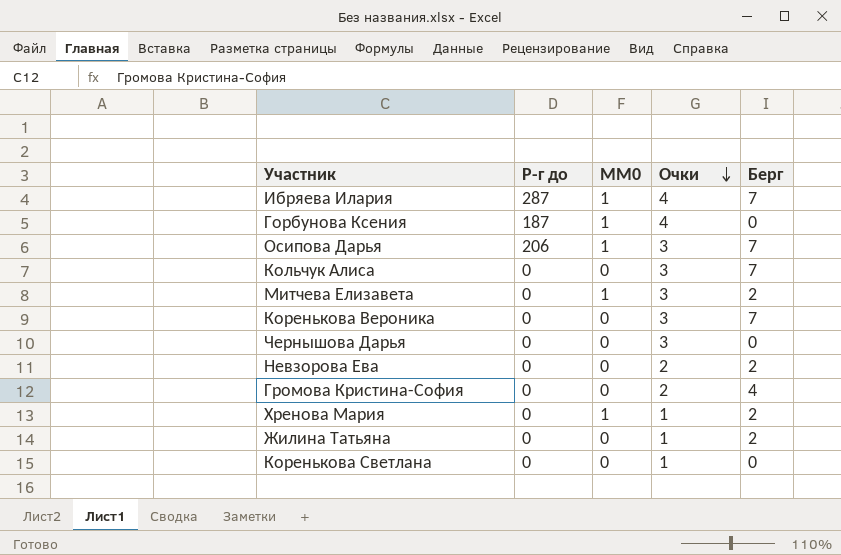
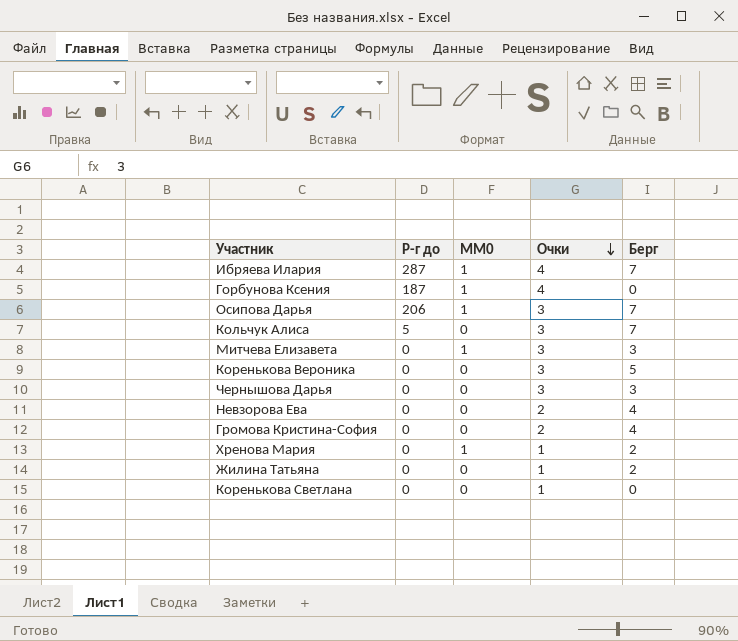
Кольчук Алиса | Р-г до: 0 -> 5
Митчева Елизавета | Берг: 2 -> 3
Коренькова Вероника | Берг: 7 -> 5
Чернышова Дарья | Берг: 0 -> 3
Невзорова Ева | Берг: 2 -> 4

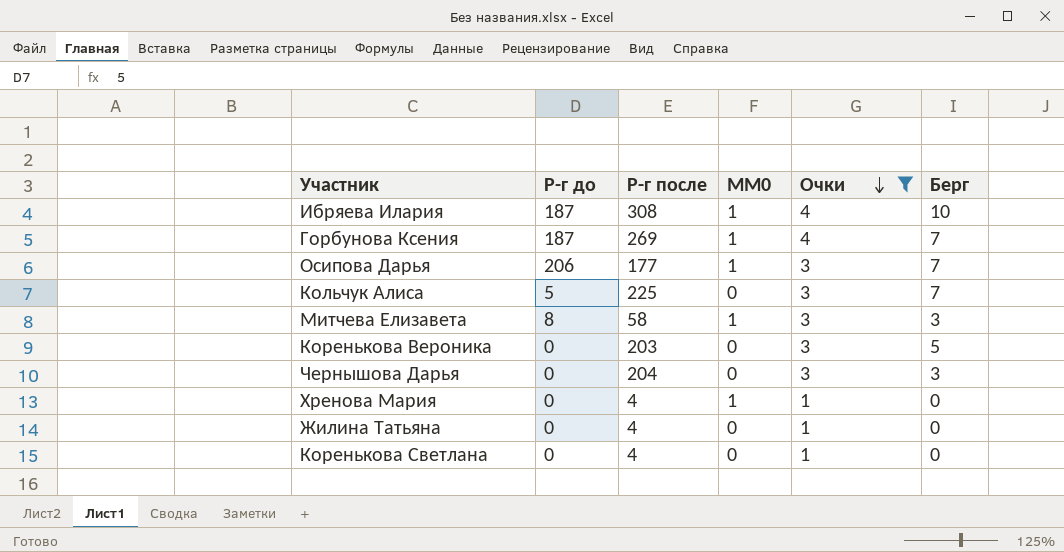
filter: none -> Очки != 2
column Р-г после | position: none -> 3
Ибряева Илария | Р-г до: 287 -> 187
Ибряева Илария | Берг: 7 -> 10
Горбунова Ксения | Берг: 0 -> 7
Митчева Елизавета | Р-г до: 0 -> 8
Хренова Мария | Берг: 2 -> 0
Жилина Татьяна | Берг: 2 -> 0

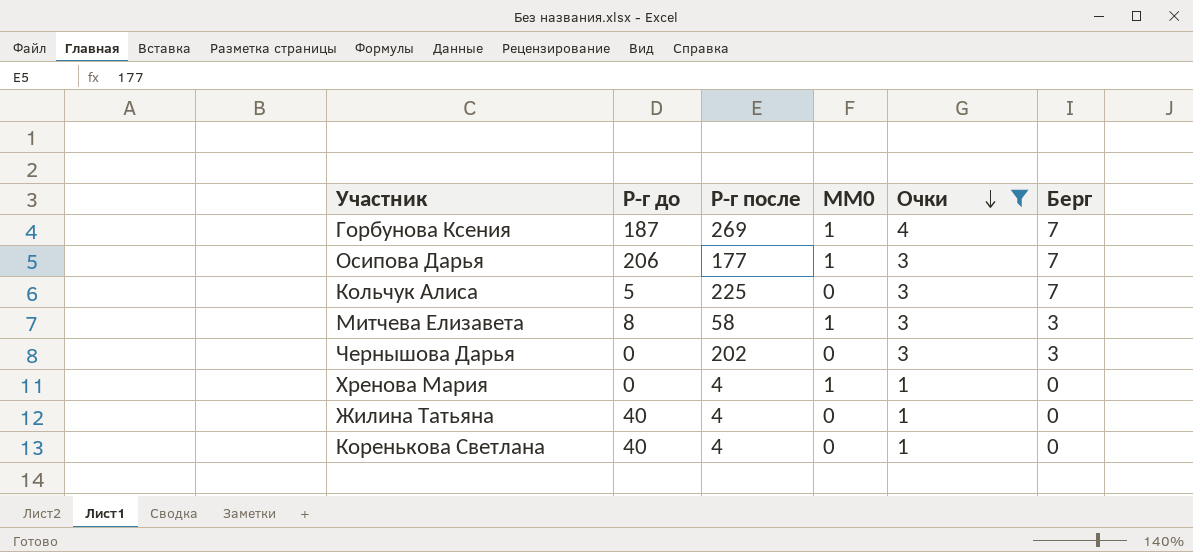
row Ибряева Илария: 187 | 308 | 1 | 4 | 10 -> none
row Коренькова Вероника: 0 | 203 | 0 | 3 | 5 -> none
Чернышова Дарья | Р-г после: 204 -> 202
Жилина Татьяна | Р-г до: 0 -> 40
Коренькова Светлана | Р-г до: 0 -> 40

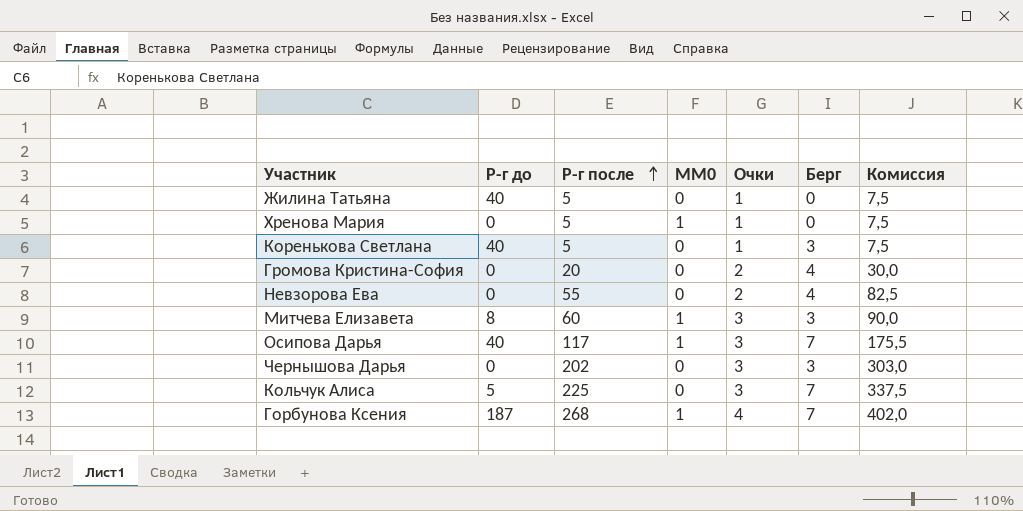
filter: Очки != 2 -> none
row order: Очки descending -> Р-г после ascending
column Комиссия | formula: none -> [Р-г после] * 1,5
Жилина Татьяна | Р-г после: 4 -> 5
Хренова Мария | Р-г после: 4 -> 5
Коренькова Светлана | Р-г после: 4 -> 5
Коренькова Светлана | Берг: 0 -> 3
Митчева Елизавета | Р-г после: 58 -> 60
Осипова Дарья | Р-г до: 206 -> 40
Осипова Дарья | Р-г после: 177 -> 117
Горбунова Ксения | Р-г после: 269 -> 268

